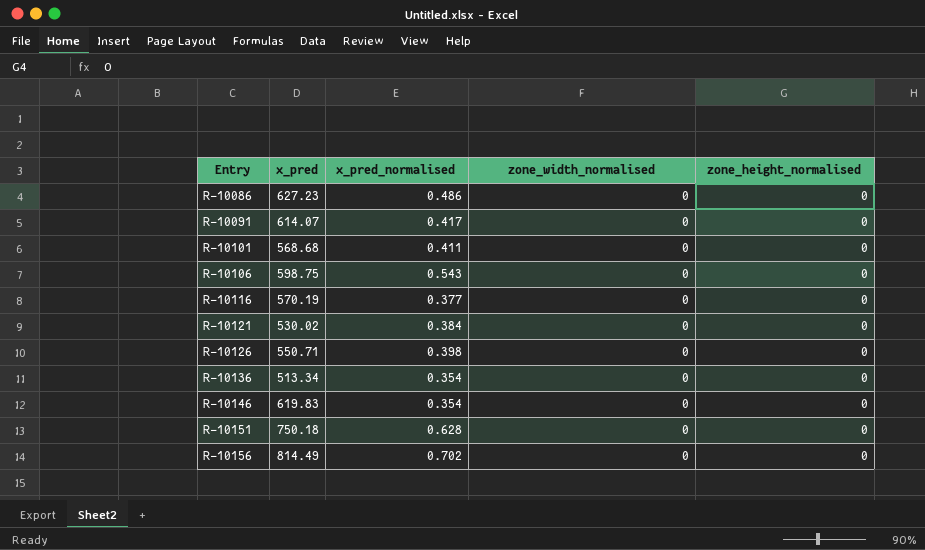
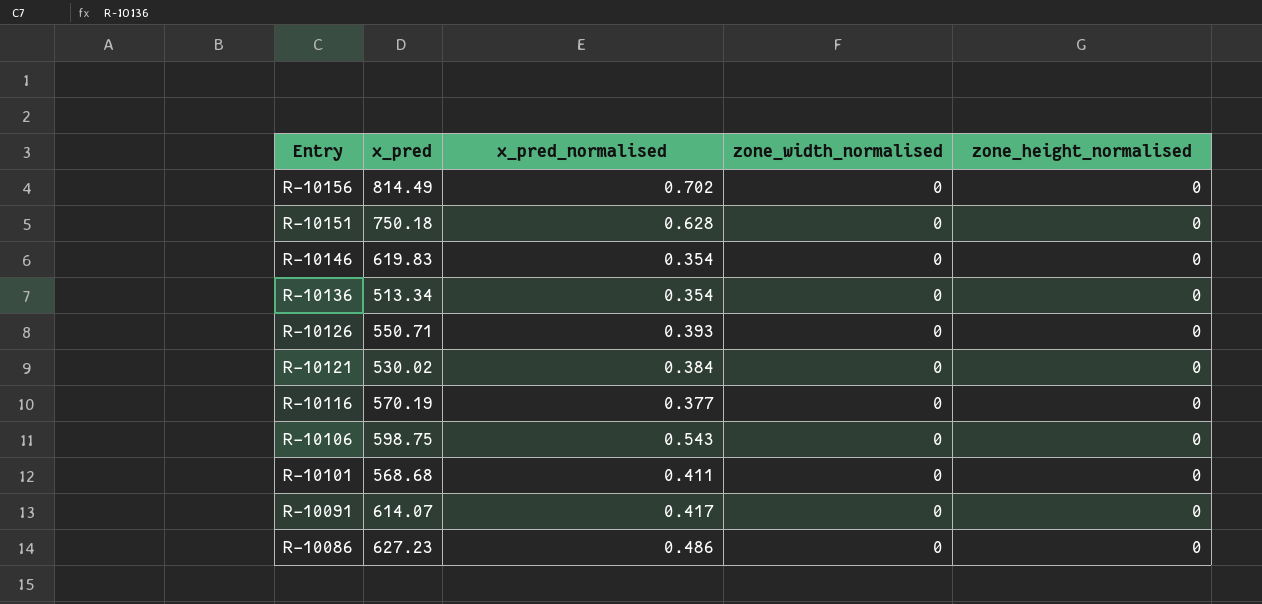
row order: Entry ascending -> Entry descending
R-10126 | x_pred_normalised: 0.398 -> 0.393

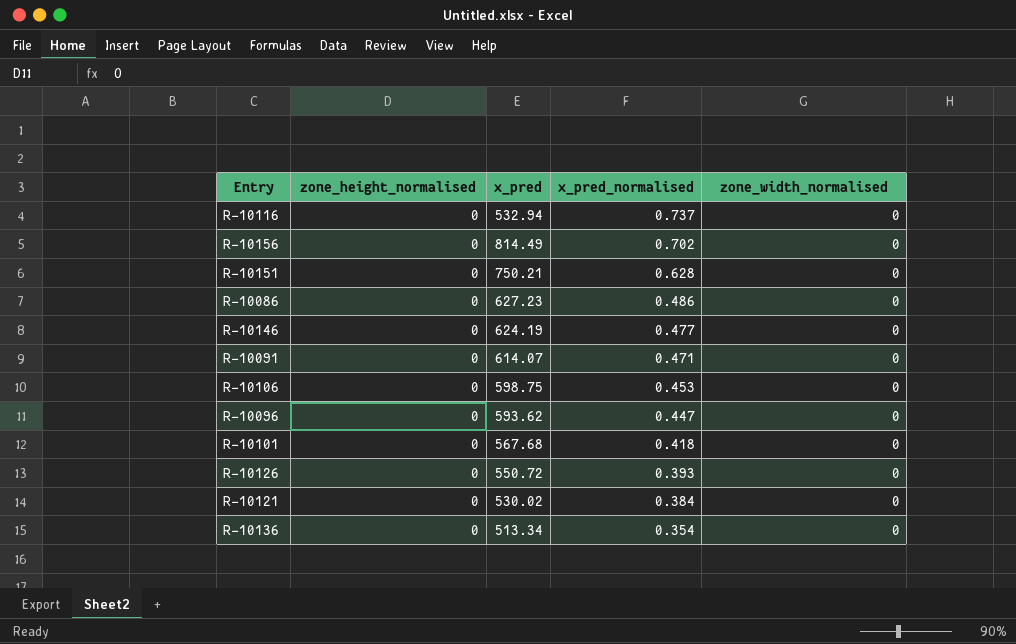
row order: Entry descending -> x_pred_normalised descending
column zone_height_normalised | position: 5 -> 2
R-10116 | x_pred: 570.19 -> 532.94
R-10116 | x_pred_normalised: 0.377 -> 0.737
R-10151 | x_pred: 750.18 -> 750.21
R-10146 | x_pred: 619.83 -> 624.19
R-10146 | x_pred_normalised: 0.354 -> 0.477
R-10091 | x_pred_normalised: 0.417 -> 0.471
R-10106 | x_pred_normalised: 0.543 -> 0.453
row R-10096: none -> 0 | 593.62 | 0.447 | 0
R-10101 | x_pred: 568.68 -> 567.68
R-10101 | x_pred_normalised: 0.411 -> 0.418
R-10126 | x_pred: 550.71 -> 550.72

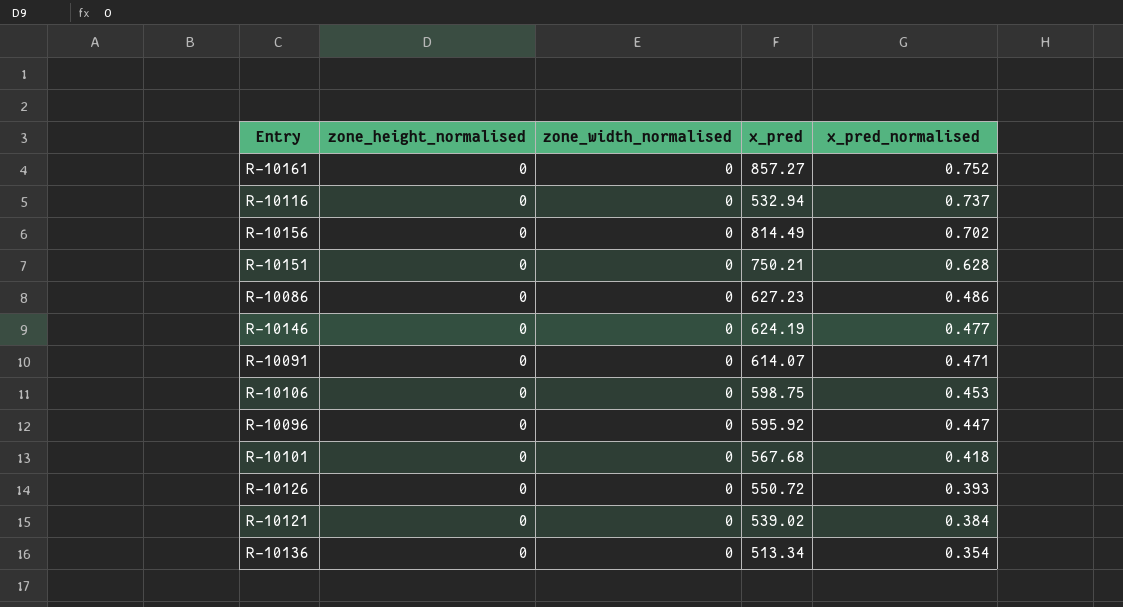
column zone_width_normalised | position: 5 -> 3
row R-10161: none -> 0 | 0 | 857.27 | 0.752
R-10096 | x_pred: 593.62 -> 595.92
R-10121 | x_pred: 530.02 -> 539.02

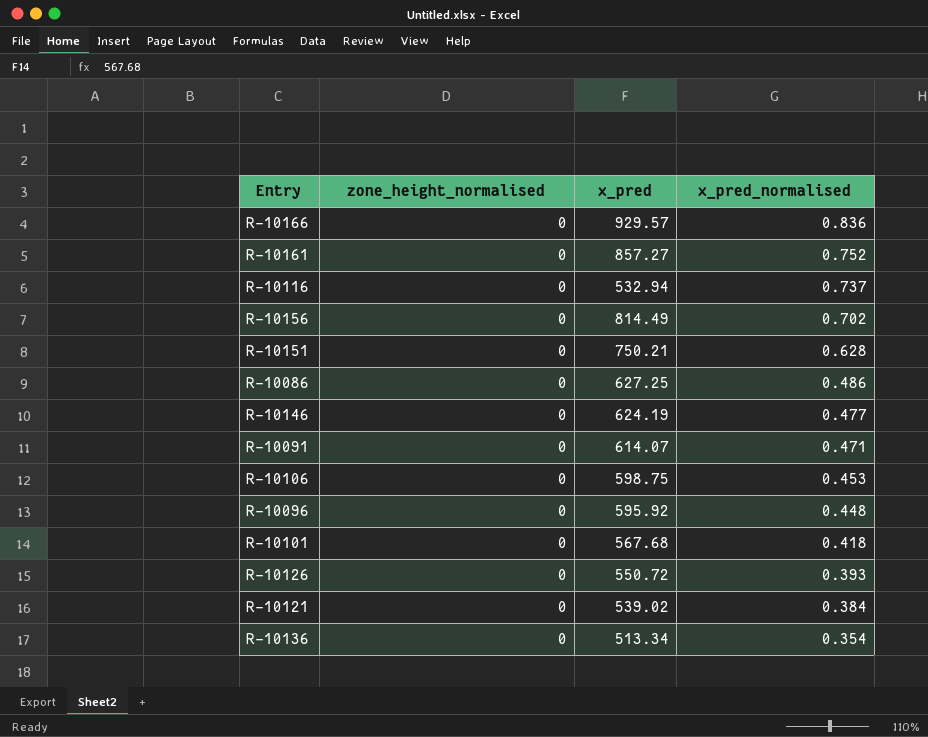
column zone_width_normalised | position: 3 -> none
row R-10166: none -> 0 | 929.57 | 0.836
R-10086 | x_pred: 627.23 -> 627.25
R-10096 | x_pred_normalised: 0.447 -> 0.448

